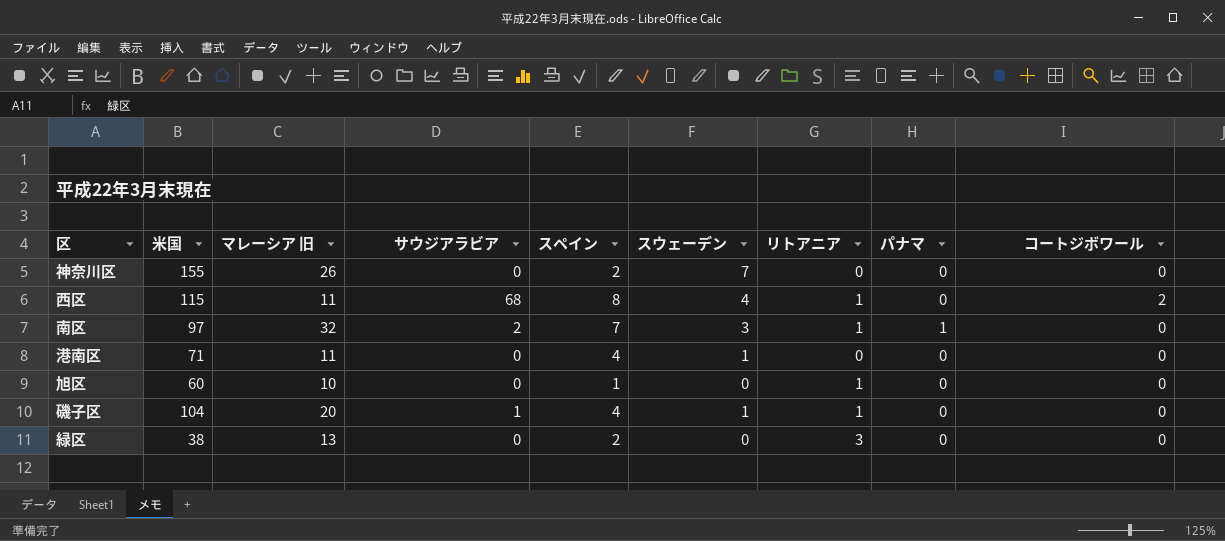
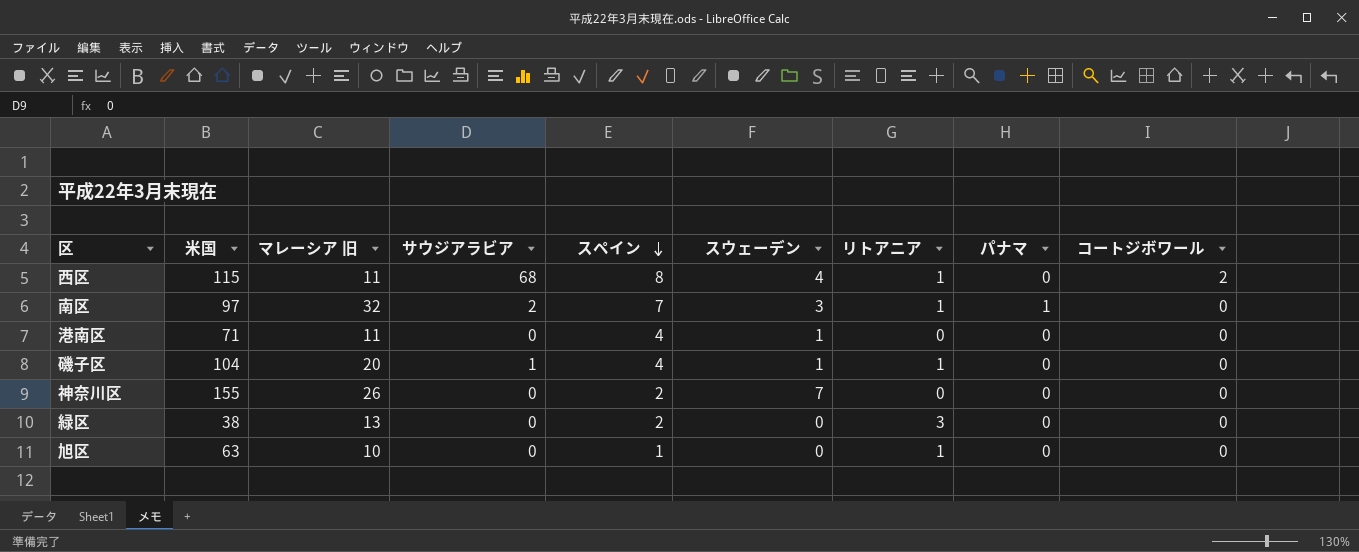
row order: none -> スペイン descending
旭区 | 米国: 60 -> 63

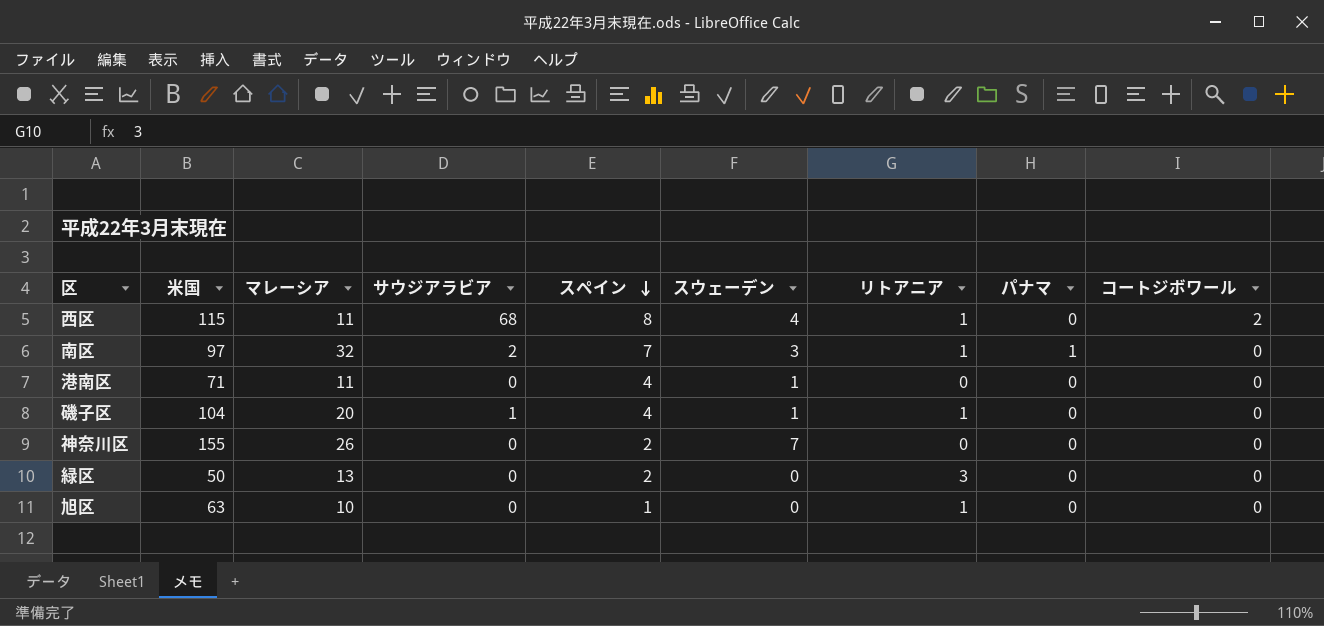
column name: マレーシア 旧 -> マレーシア
緑区 | 米国: 38 -> 50

